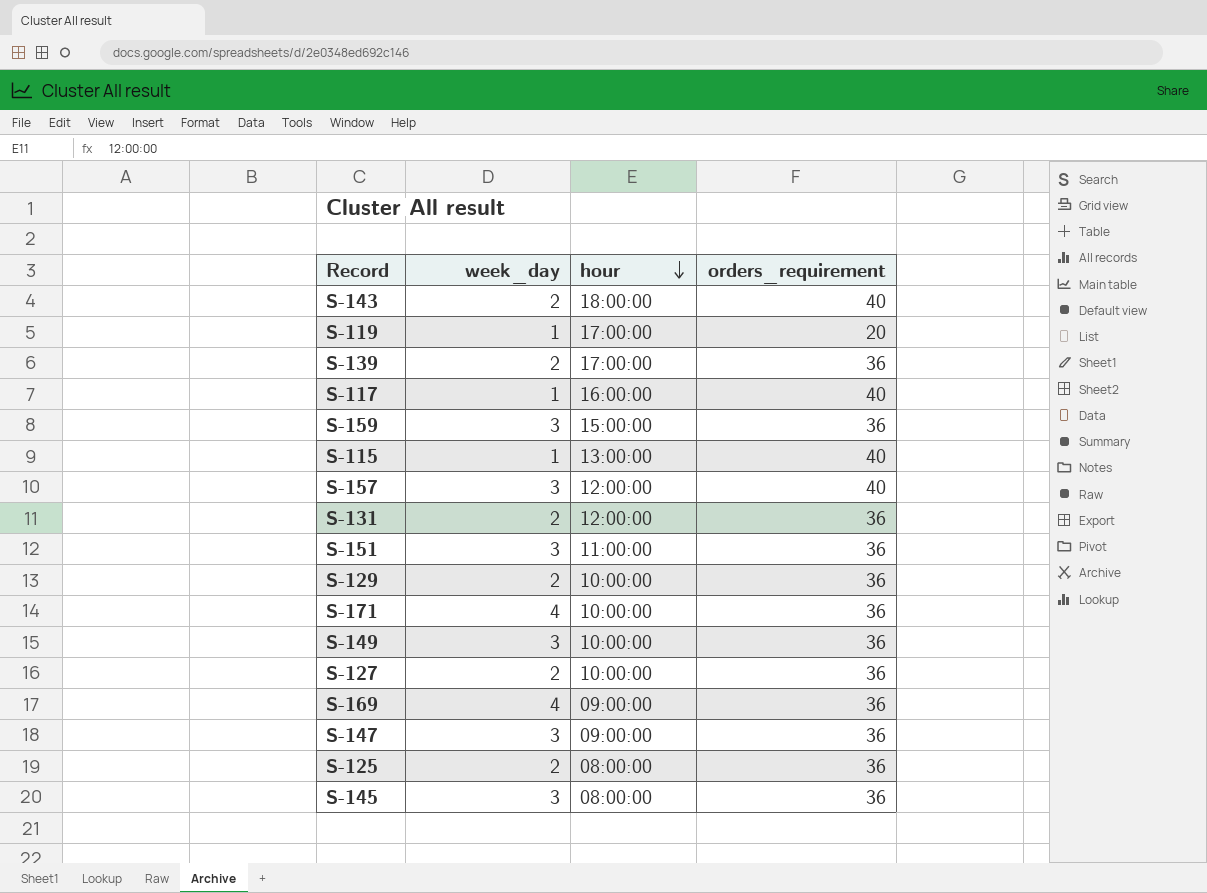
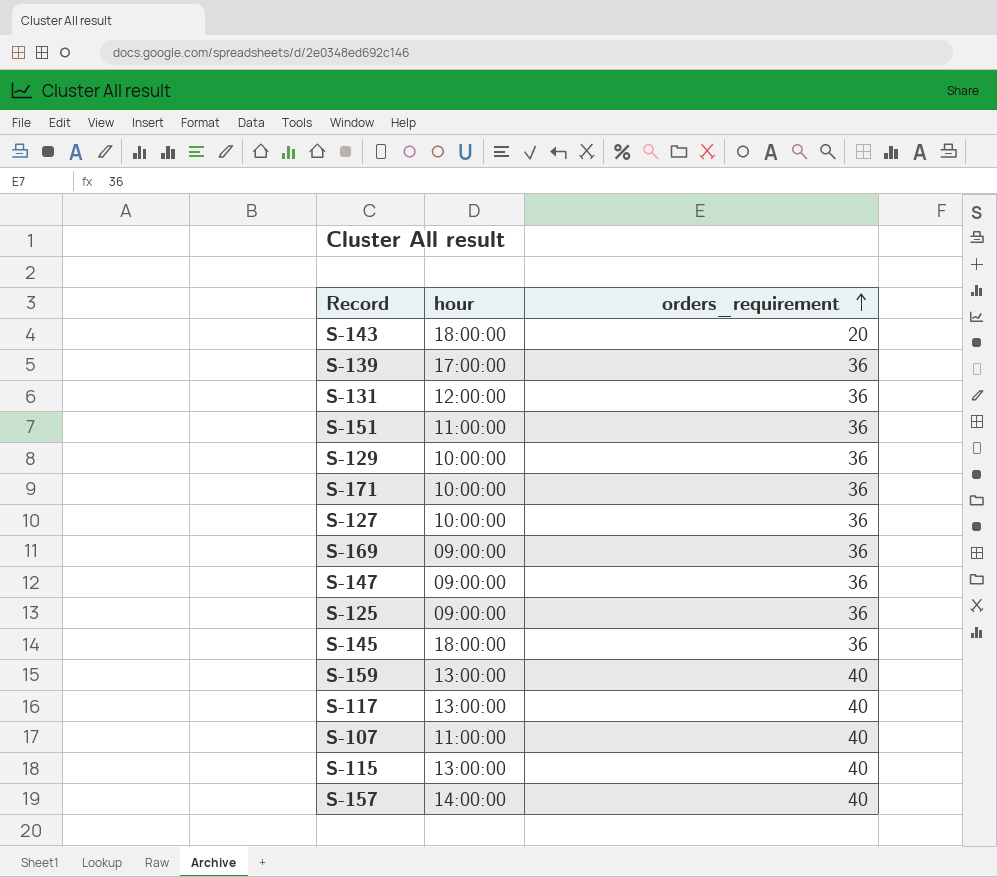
row order: hour descending -> orders_requirement ascending
column week_day | position: 2 -> none
row S-119: 1 | 17:00:00 | 20 -> none
row S-149: 3 | 10:00:00 | 36 -> none
S-143 | orders_requirement: 40 -> 20
S-125 | hour: 08:00:00 -> 09:00:00
S-145 | hour: 08:00:00 -> 18:00:00
S-159 | hour: 15:00:00 -> 13:00:00
S-159 | orders_requirement: 36 -> 40
S-117 | hour: 16:00:00 -> 13:00:00
row S-107: none -> 11:00:00 | 40
S-157 | hour: 12:00:00 -> 14:00:00

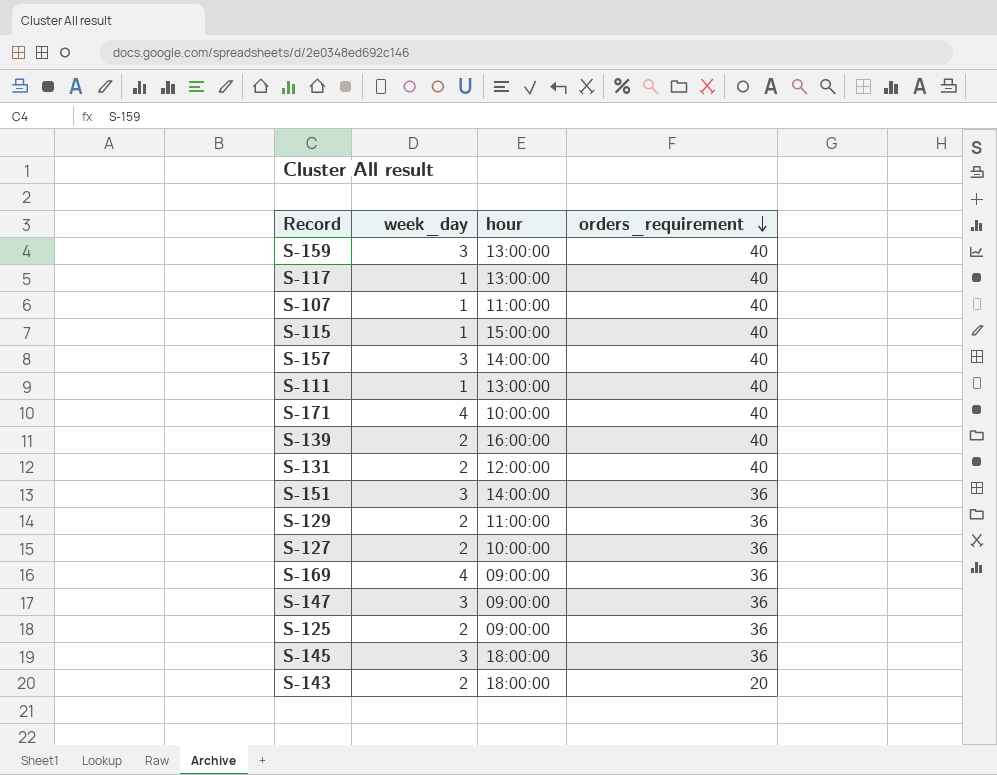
row order: orders_requirement ascending -> orders_requirement descending
column week_day | position: none -> 2
S-115 | hour: 13:00:00 -> 15:00:00
row S-111: none -> 1 | 13:00:00 | 40
S-171 | orders_requirement: 36 -> 40
S-139 | hour: 17:00:00 -> 16:00:00
S-139 | orders_requirement: 36 -> 40
S-131 | orders_requirement: 36 -> 40
S-151 | hour: 11:00:00 -> 14:00:00
S-129 | hour: 10:00:00 -> 11:00:00

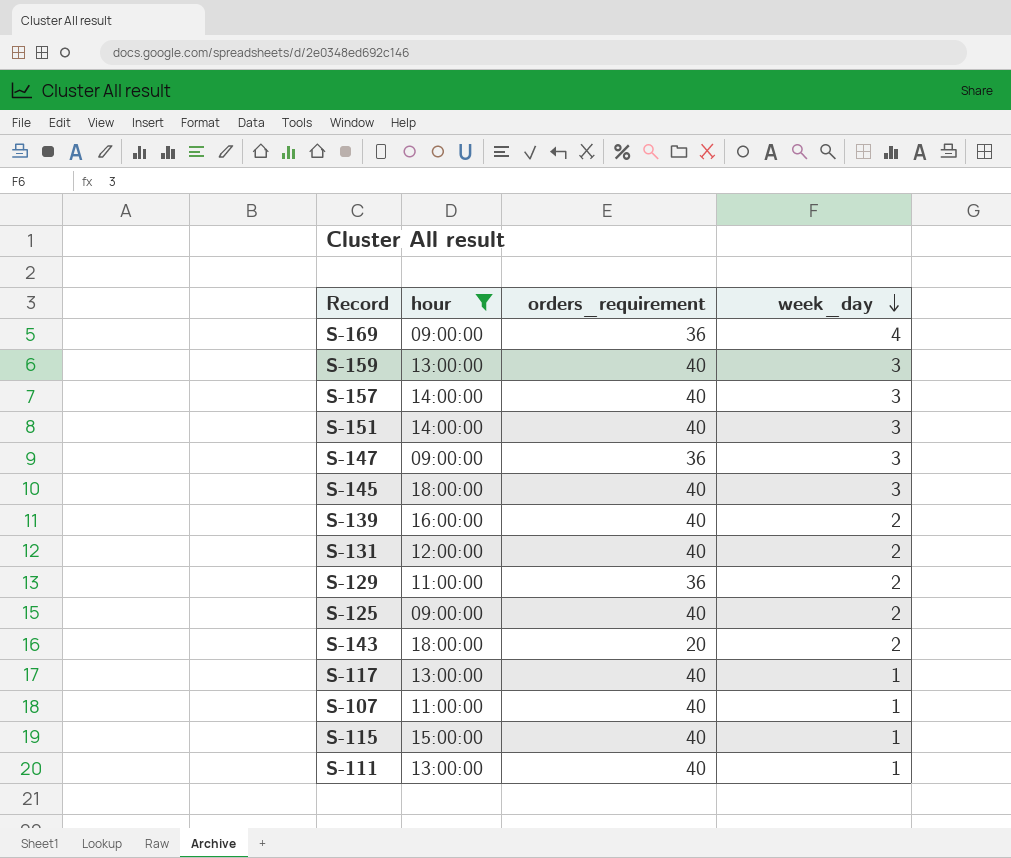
filter: none -> hour != 10:00:00
row order: orders_requirement descending -> week_day descending
column week_day | position: 2 -> 4
S-151 | orders_requirement: 36 -> 40
S-145 | orders_requirement: 36 -> 40
S-125 | orders_requirement: 36 -> 40

